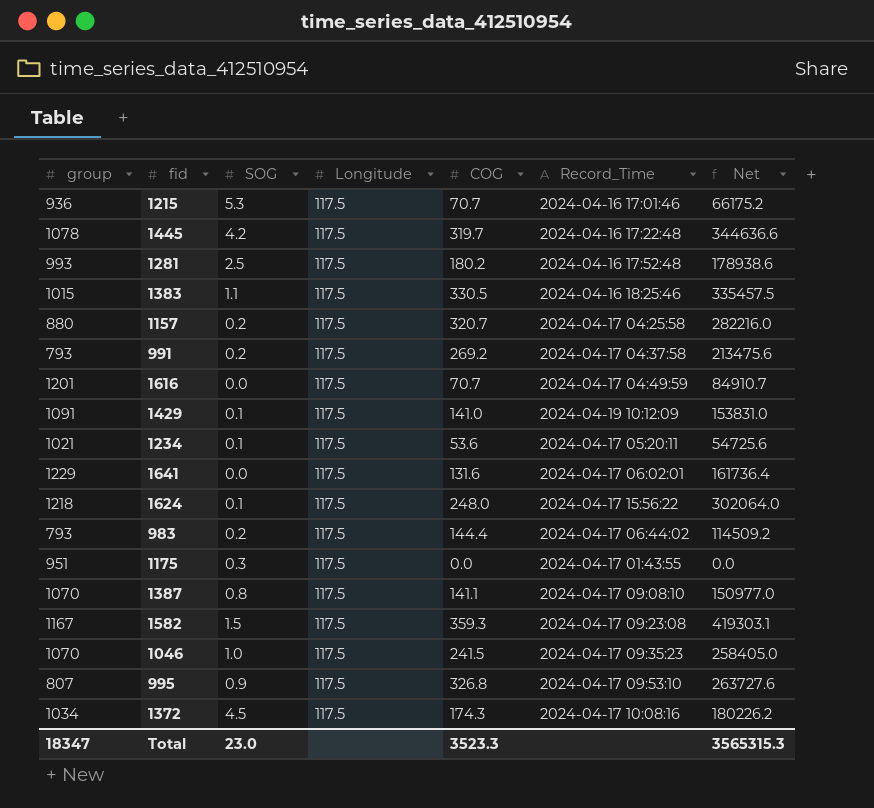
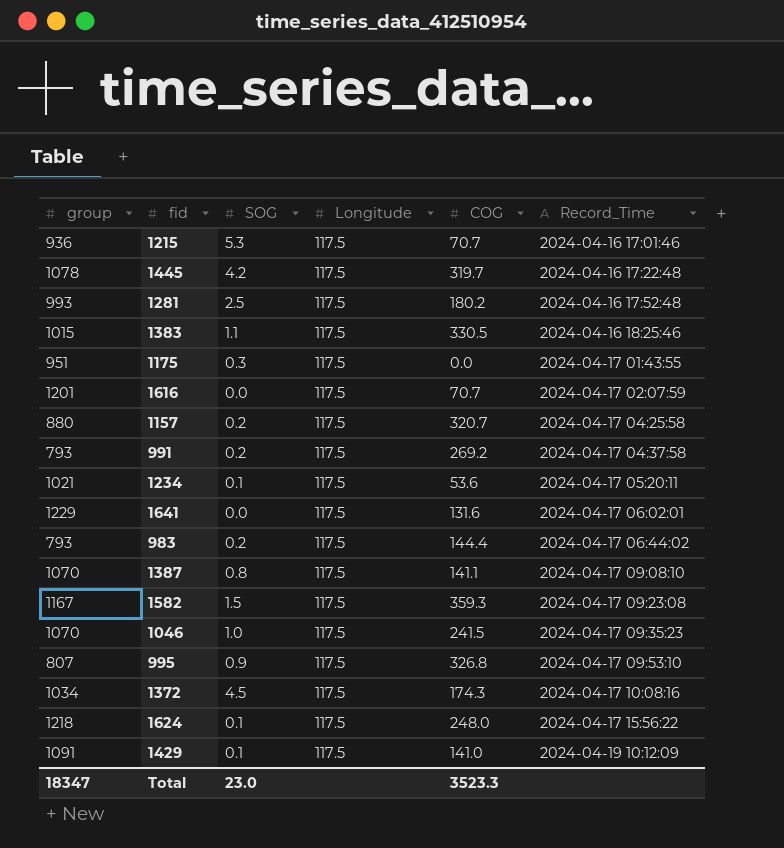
row order: none -> Record_Time ascending
column Net | formula: [group] * [COG] -> none
1616 | Record_Time: 2024-04-17 04:49:59 -> 2024-04-17 02:07:59

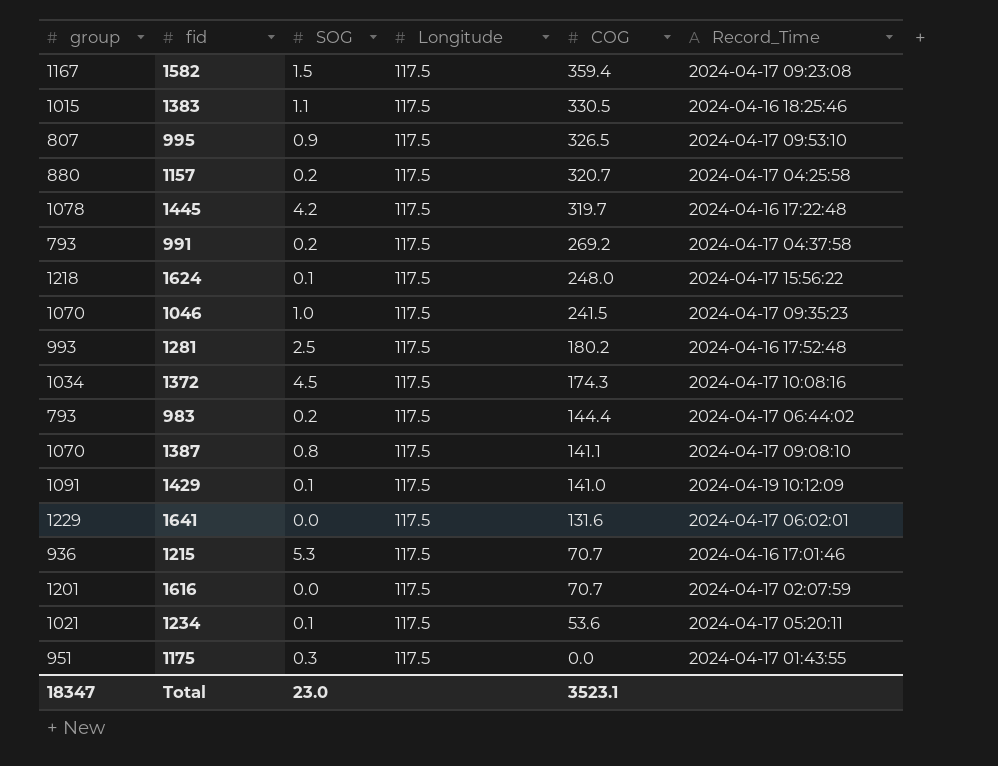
row order: Record_Time ascending -> COG descending
1582 | COG: 359.3 -> 359.4
995 | COG: 326.8 -> 326.5
Total | COG: 3523.3 -> 3523.1

